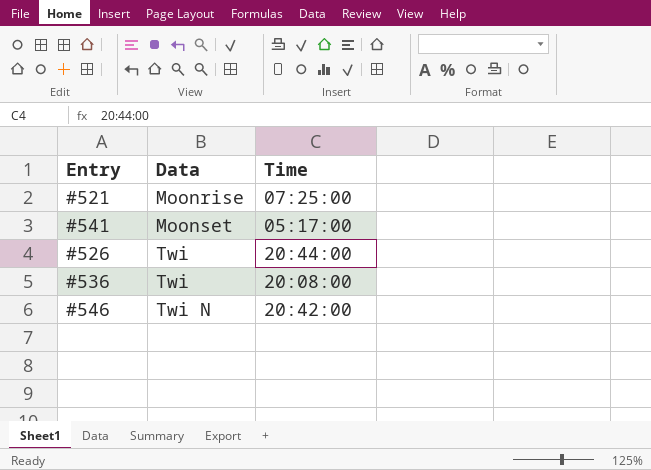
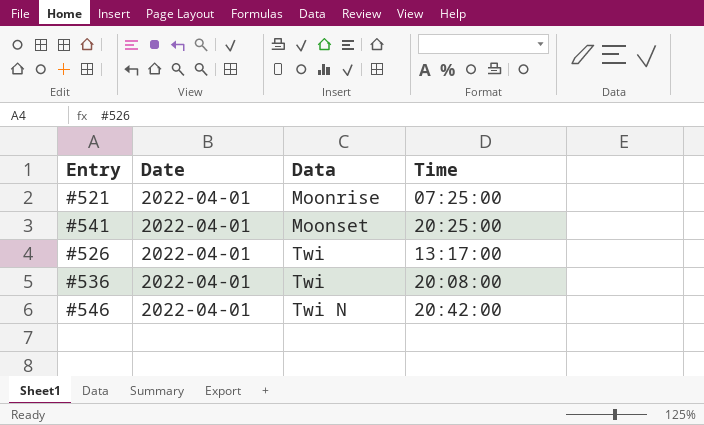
column Date | position: none -> 2
#541 | Time: 05:17:00 -> 20:25:00
#526 | Time: 20:44:00 -> 13:17:00

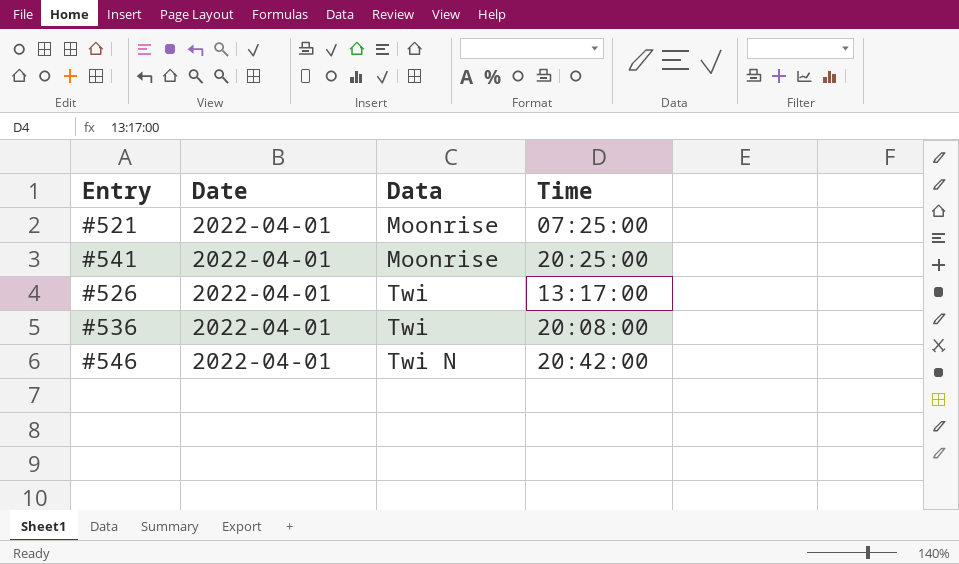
#541 | Data: Moonset -> Moonrise

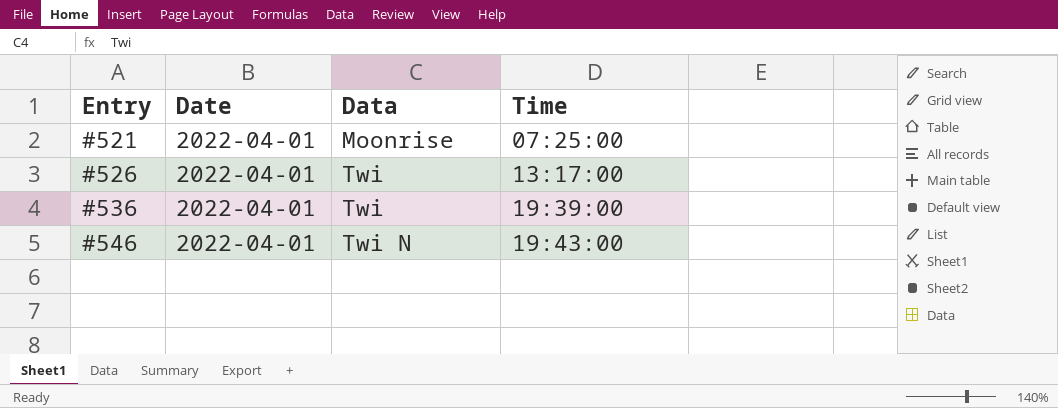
row #541: 2022-04-01 | Moonrise | 20:25:00 -> none
#536 | Time: 20:08:00 -> 19:39:00
#546 | Time: 20:42:00 -> 19:43:00

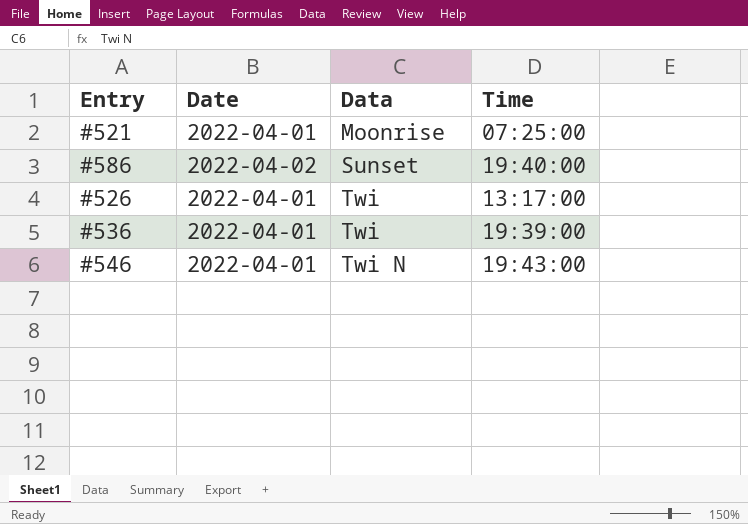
row #586: none -> 2022-04-02 | Sunset | 19:40:00

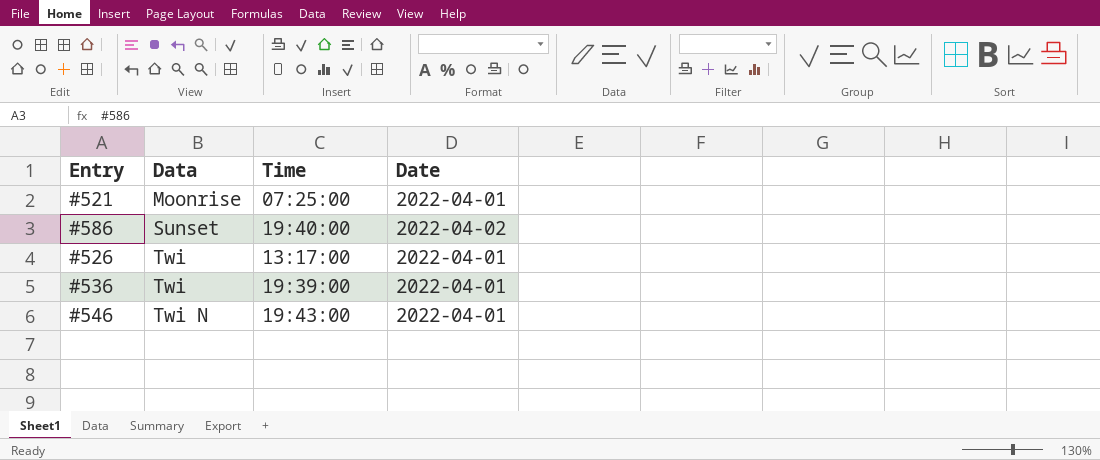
column Date | position: 2 -> 4

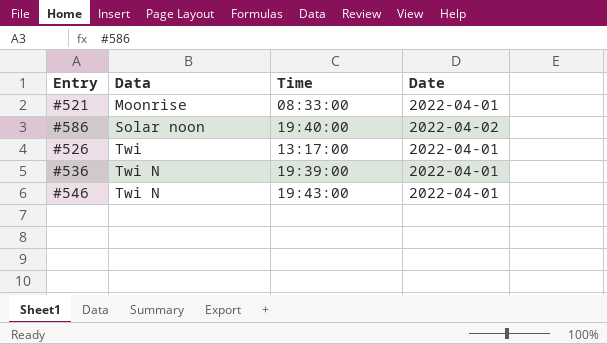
#521 | Time: 07:25:00 -> 08:33:00
#586 | Data: Sunset -> Solar noon
#536 | Data: Twi -> Twi N

